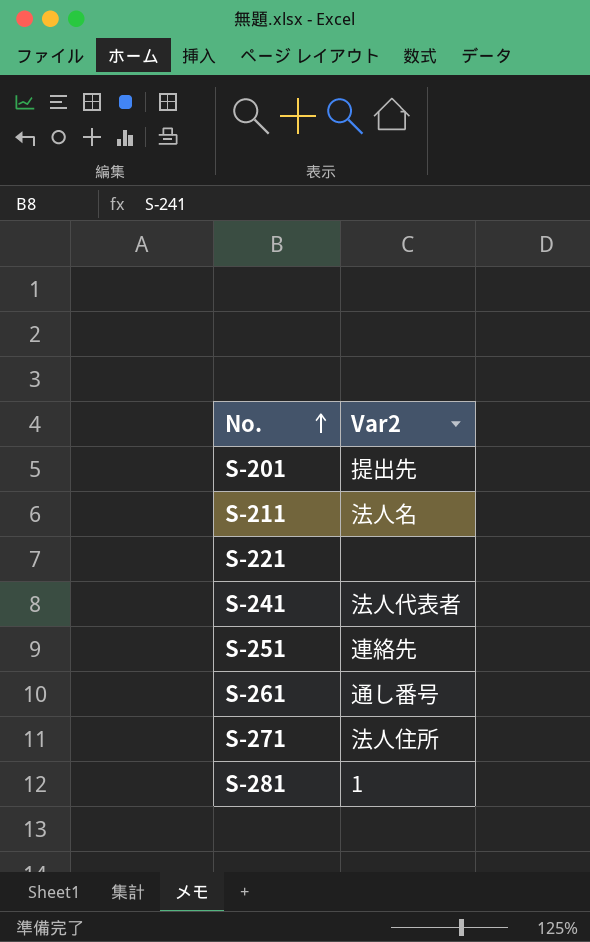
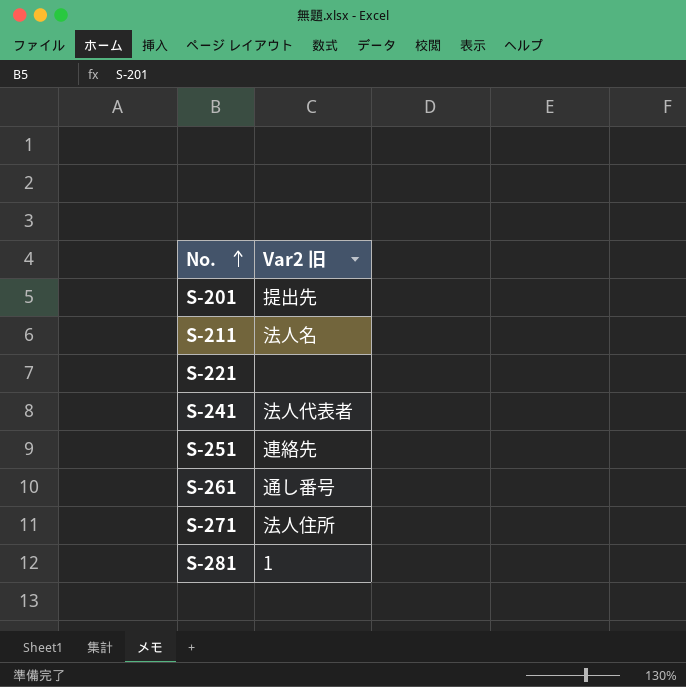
column name: Var2 -> Var2 旧

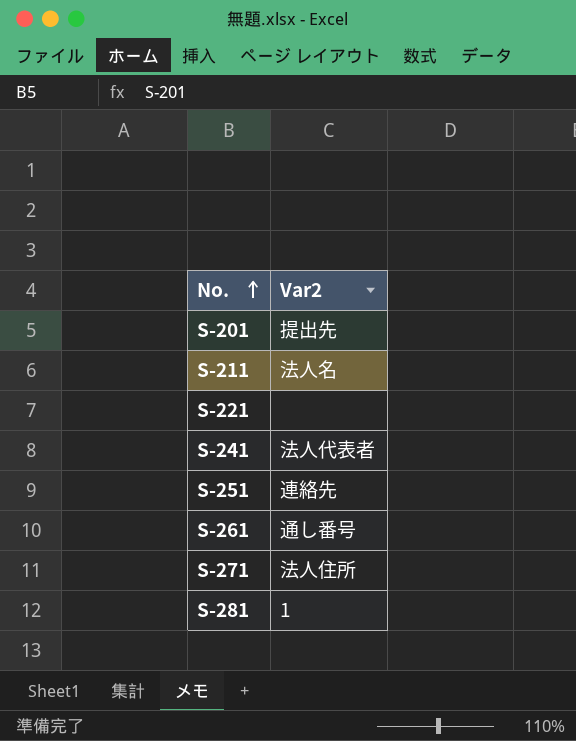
column name: Var2 旧 -> Var2

